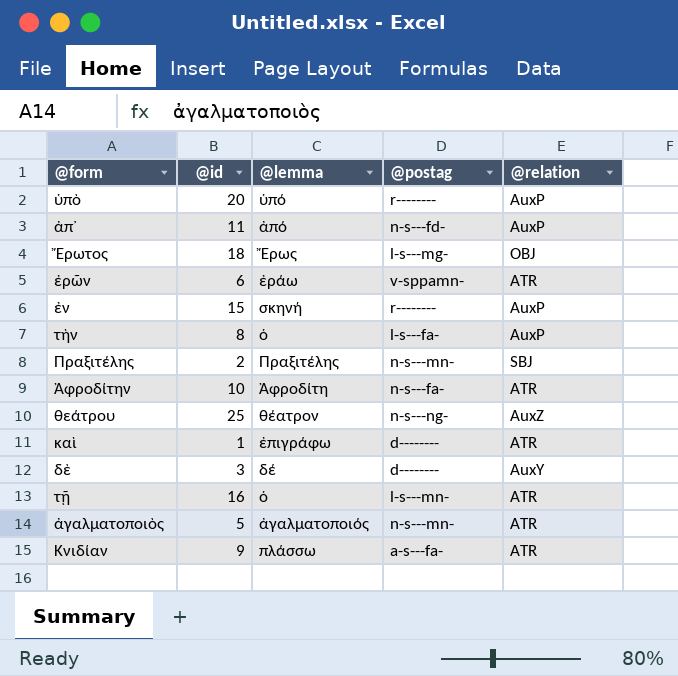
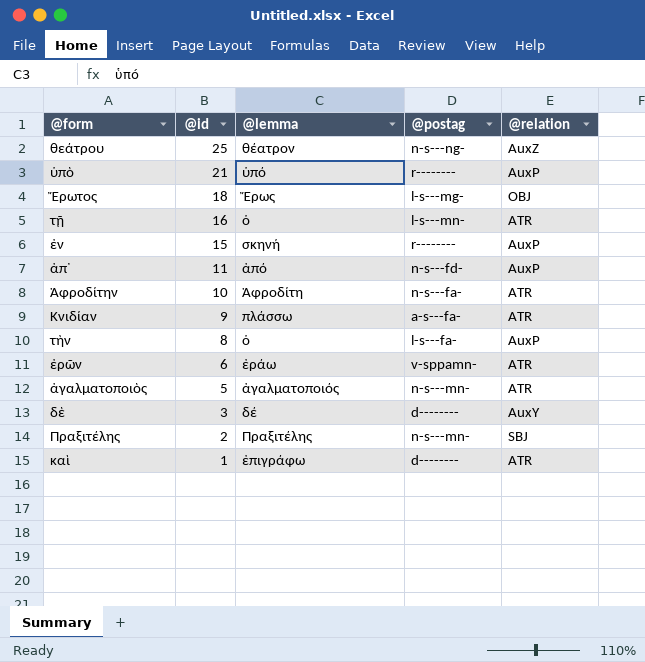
row order: none -> @id descending
ὑπὸ | @id: 20 -> 21

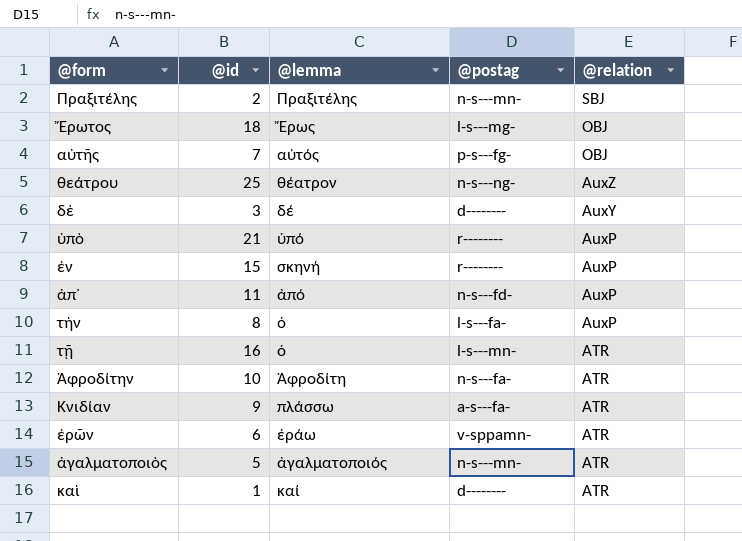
row order: @id descending -> @relation descending
row αὐτῆς: none -> 7 | αὐτός | p-s---fg- | OBJ
καὶ | @lemma: ἐπιγράφω -> καί

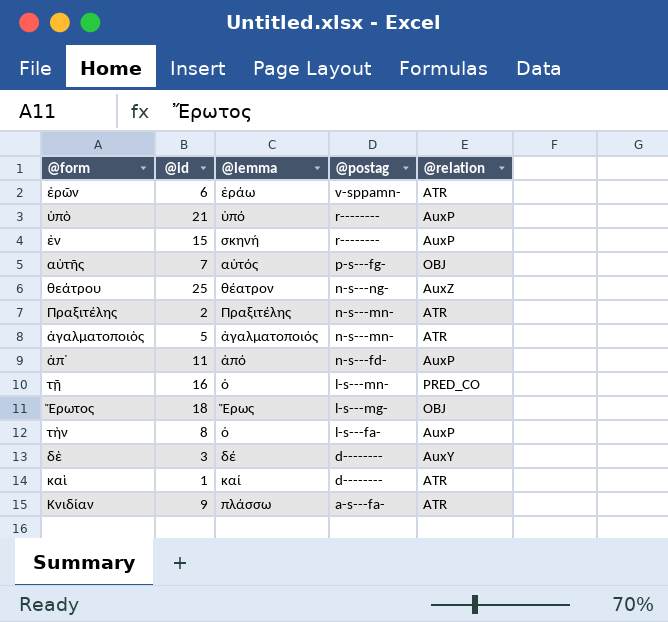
row order: @relation descending -> @postag descending
row Ἀφροδίτην: 10 | Ἀφροδίτη | n-s---fa- | ATR -> none
Πραξιτέλης | @relation: SBJ -> ATR
τῇ | @relation: ATR -> PRED_CO

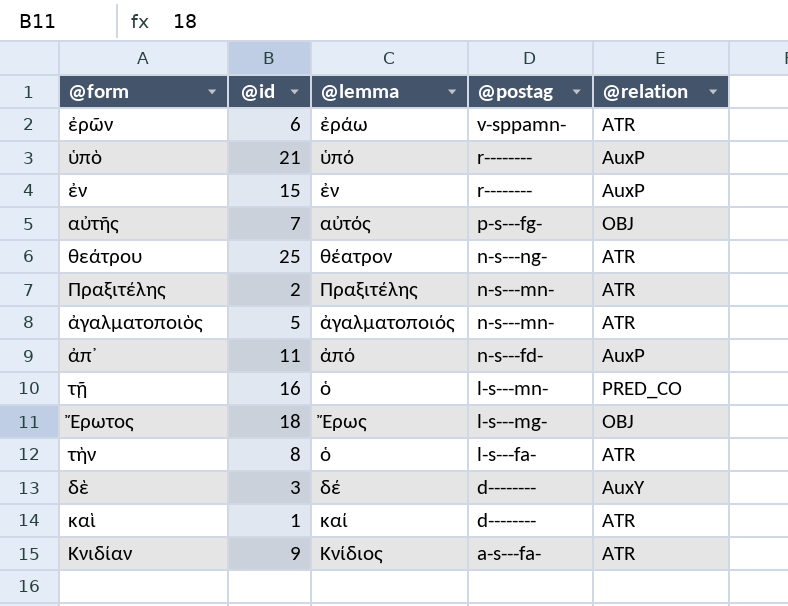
ἐν | @lemma: σκηνή -> ἐν
θεάτρου | @relation: AuxZ -> ATR
τὴν | @relation: AuxP -> ATR
Κνιδίαν | @lemma: πλάσσω -> Κνίδιος

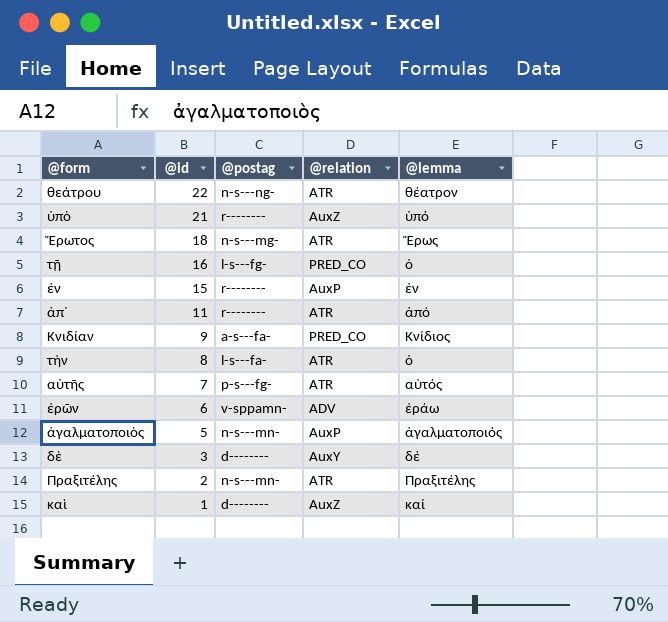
row order: @postag descending -> @id descending
column @lemma | position: 3 -> 5
θεάτρου | @id: 25 -> 22
ὑπὸ | @relation: AuxP -> AuxZ
Ἔρωτος | @postag: l-s---mg- -> n-s---mg-
Ἔρωτος | @relation: OBJ -> ATR
τῇ | @postag: l-s---mn- -> l-s---fg-
ἀπ᾽ | @postag: n-s---fd- -> r--------
ἀπ᾽ | @relation: AuxP -> ATR
Κνιδίαν | @relation: ATR -> PRED_CO
αὐτῆς | @relation: OBJ -> ATR
ἐρῶν | @relation: ATR -> ADV
ἀγαλματοποιὸς | @relation: ATR -> AuxP
καὶ | @relation: ATR -> AuxZ

